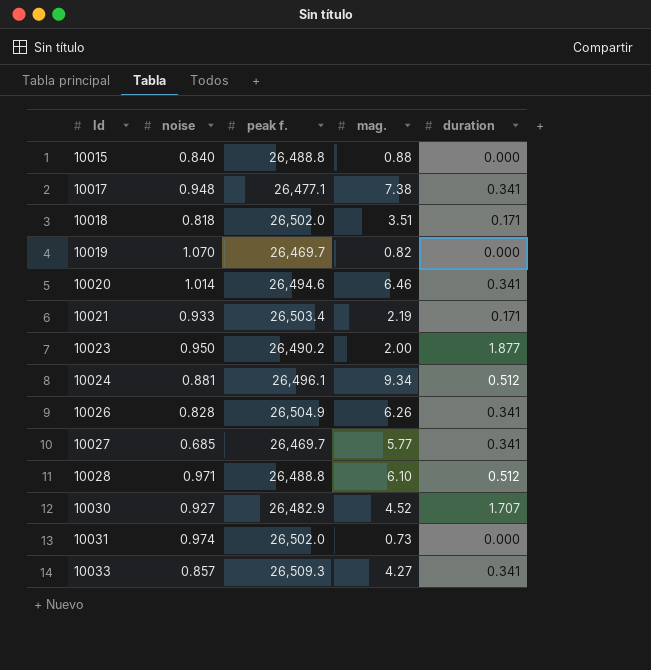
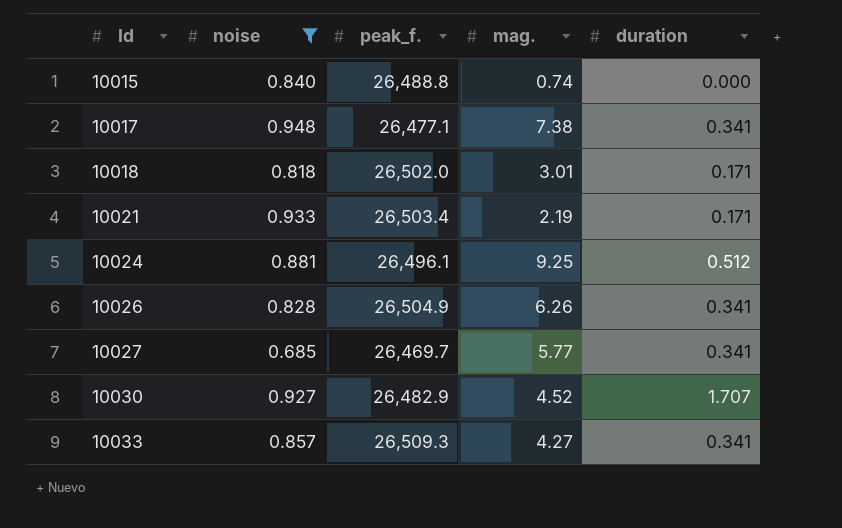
filter: none -> noise <= 0.948
column name: peak f. -> peak_f.
10015 | mag.: 0.88 -> 0.74
10018 | mag.: 3.51 -> 3.01
10024 | mag.: 9.34 -> 9.25

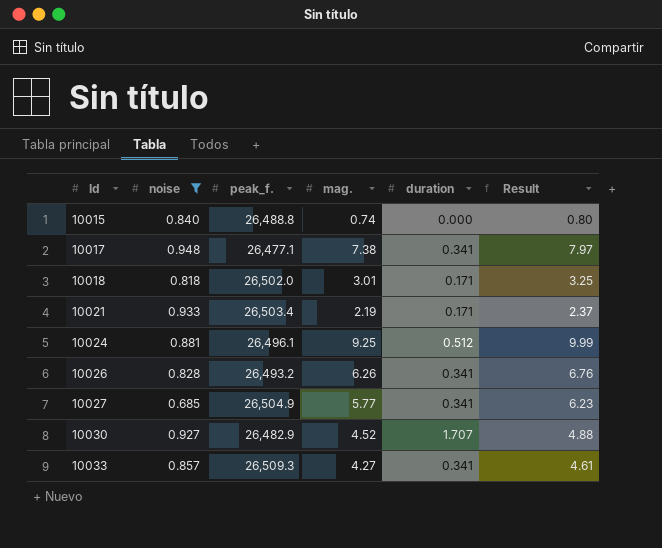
column Result | formula: none -> [mag.] * 1.08
10026 | peak_f.: 26,504.9 -> 26,493.2
10027 | peak_f.: 26,469.7 -> 26,504.9

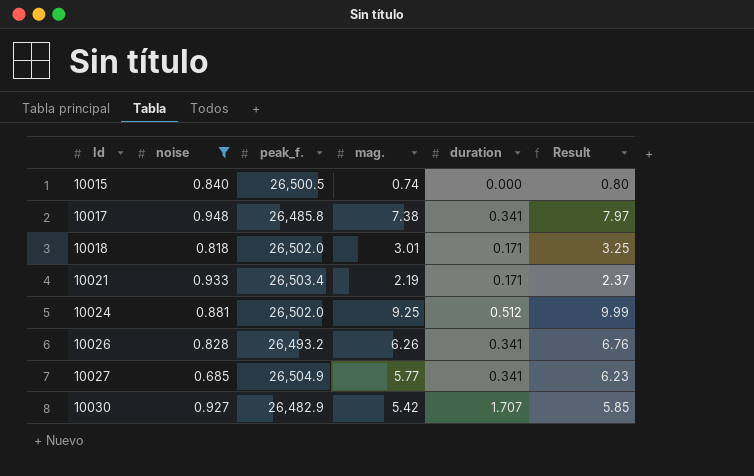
row 10033: 0.857 | 26,509.3 | 4.27 | 0.341 | 4.61 -> none
10015 | peak_f.: 26,488.8 -> 26,500.5
10017 | peak_f.: 26,477.1 -> 26,485.8
10024 | peak_f.: 26,496.1 -> 26,502.0
10030 | mag.: 4.52 -> 5.42
10030 | Result: 4.88 -> 5.85

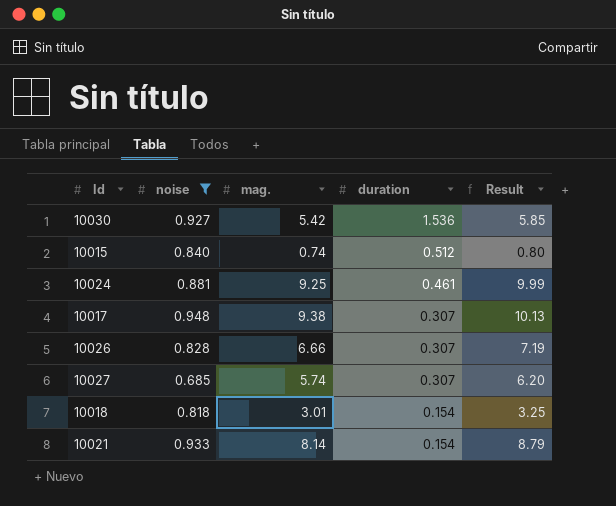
row order: Id ascending -> duration descending
column peak_f. | position: 3 -> none
10030 | duration: 1.707 -> 1.536
10015 | duration: 0.000 -> 0.512
10024 | duration: 0.512 -> 0.461
10017 | mag.: 7.38 -> 9.38
10017 | duration: 0.341 -> 0.307
10017 | Result: 7.97 -> 10.13
10026 | mag.: 6.26 -> 6.66
10026 | duration: 0.341 -> 0.307
10026 | Result: 6.76 -> 7.19
10027 | mag.: 5.77 -> 5.74
10027 | duration: 0.341 -> 0.307
10027 | Result: 6.23 -> 6.20
10018 | duration: 0.171 -> 0.154
10021 | mag.: 2.19 -> 8.14
10021 | duration: 0.171 -> 0.154
10021 | Result: 2.37 -> 8.79

